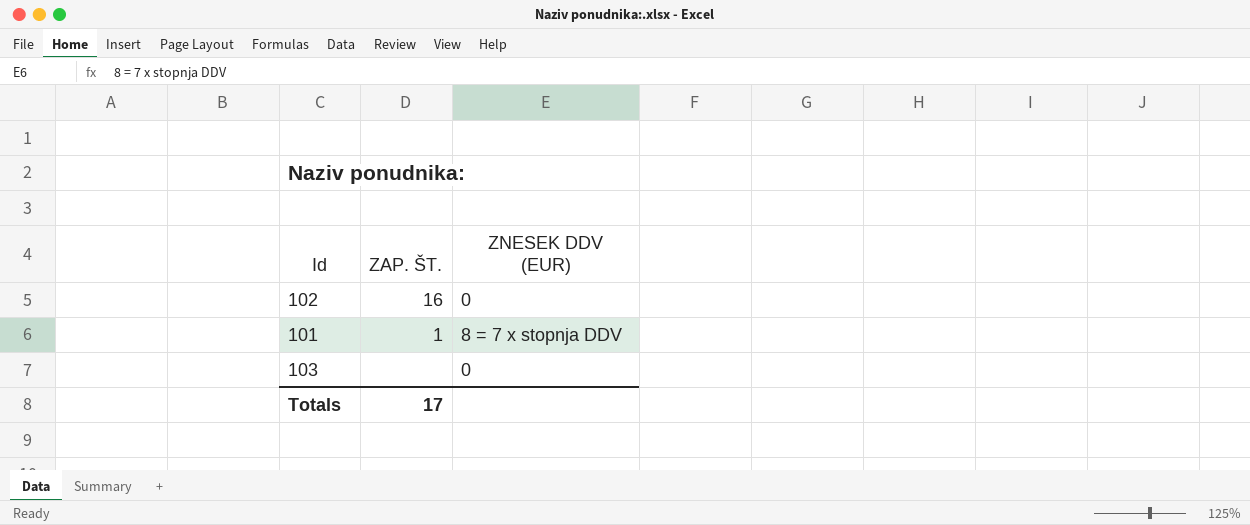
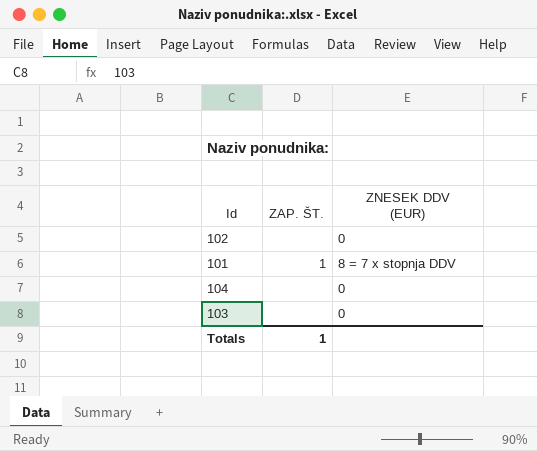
102 | ZAP. ŠT.: 16 -> none
row 104: none -> none | 0
Totals | ZAP. ŠT.: 17 -> 1

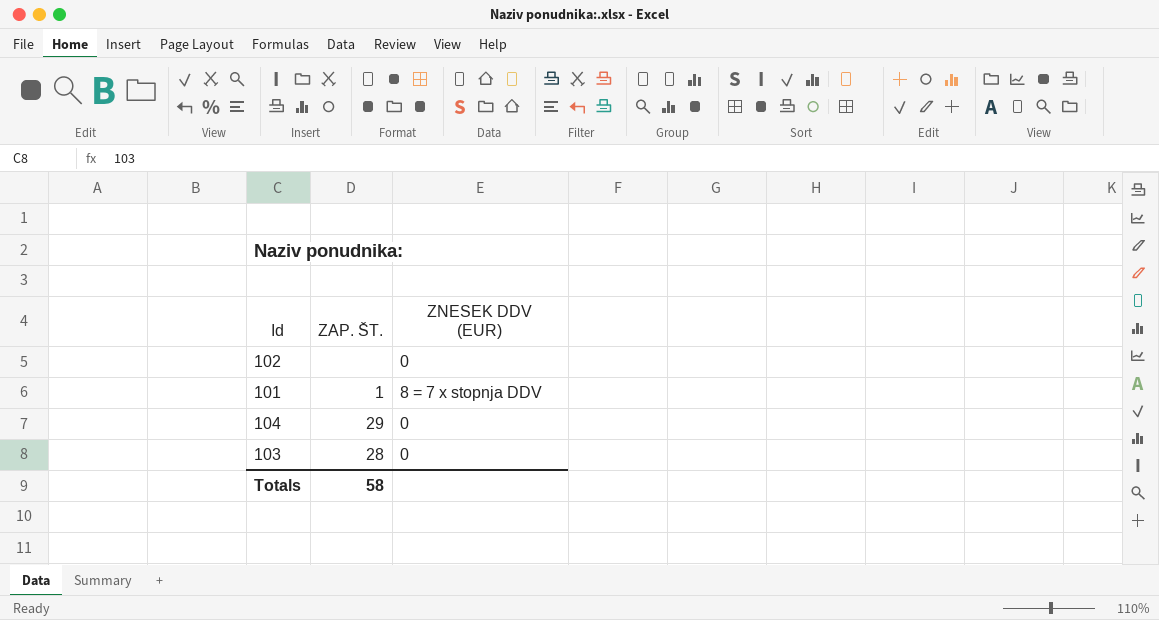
104 | ZAP. ŠT.: none -> 29
103 | ZAP. ŠT.: none -> 28
Totals | ZAP. ŠT.: 1 -> 58

